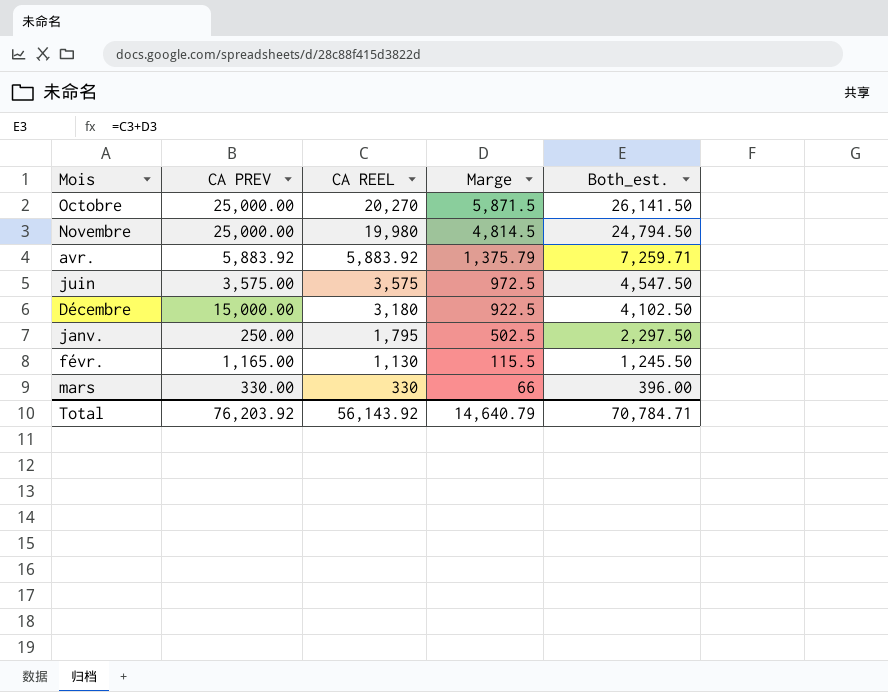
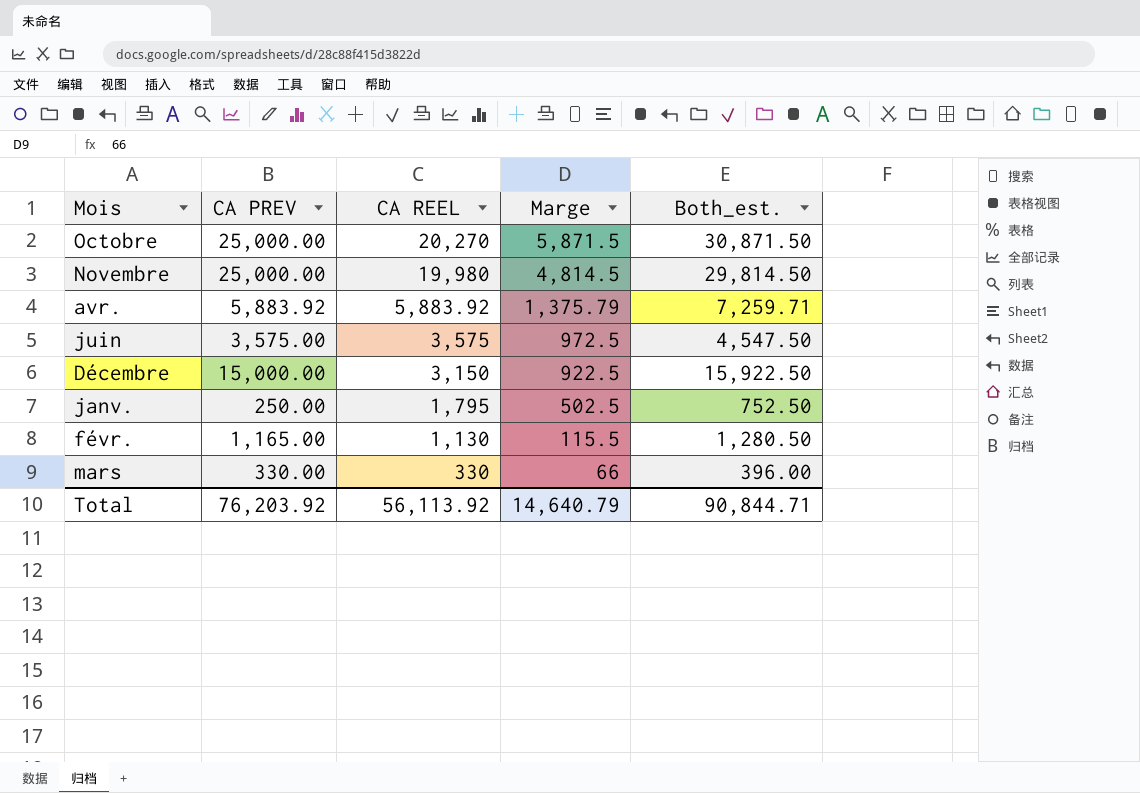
column Both_est. | formula: [CA REEL] + [Marge] -> [CA PREV] + [Marge]
Décembre | CA REEL: 3,180 -> 3,150
Total | CA REEL: 56,143.92 -> 56,113.92
Total | Both_est.: 70,784.71 -> 90,844.71

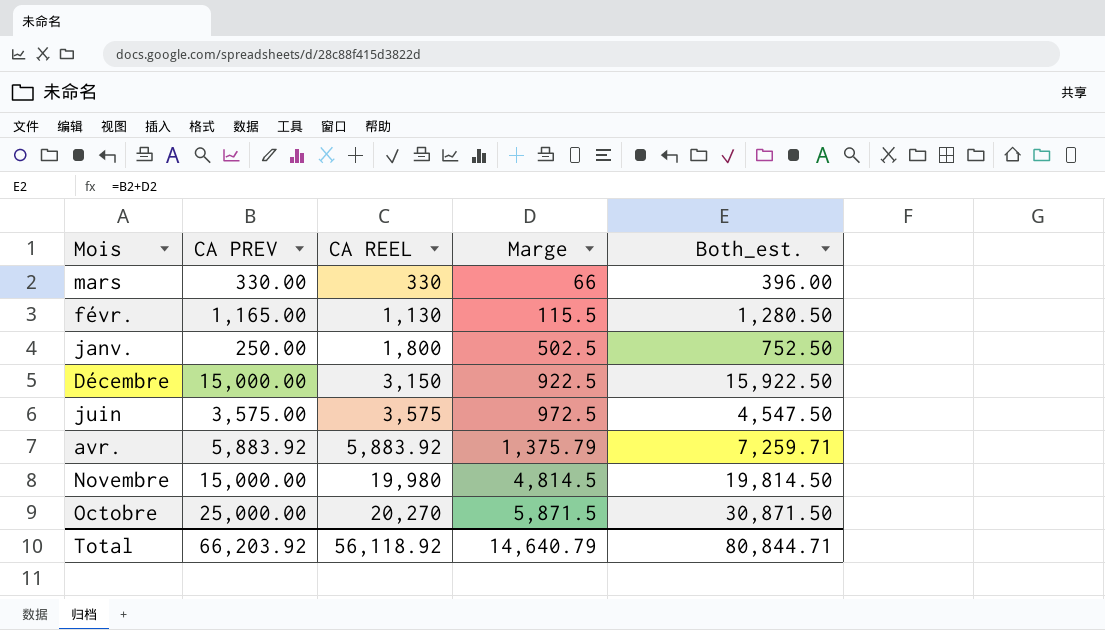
row order: CA REEL descending -> CA REEL ascending
janv. | CA REEL: 1,795 -> 1,800
Novembre | CA PREV: 25,000.00 -> 15,000.00
Novembre | Both_est.: 29,814.50 -> 19,814.50
Total | CA PREV: 76,203.92 -> 66,203.92
Total | CA REEL: 56,113.92 -> 56,118.92
Total | Both_est.: 90,844.71 -> 80,844.71

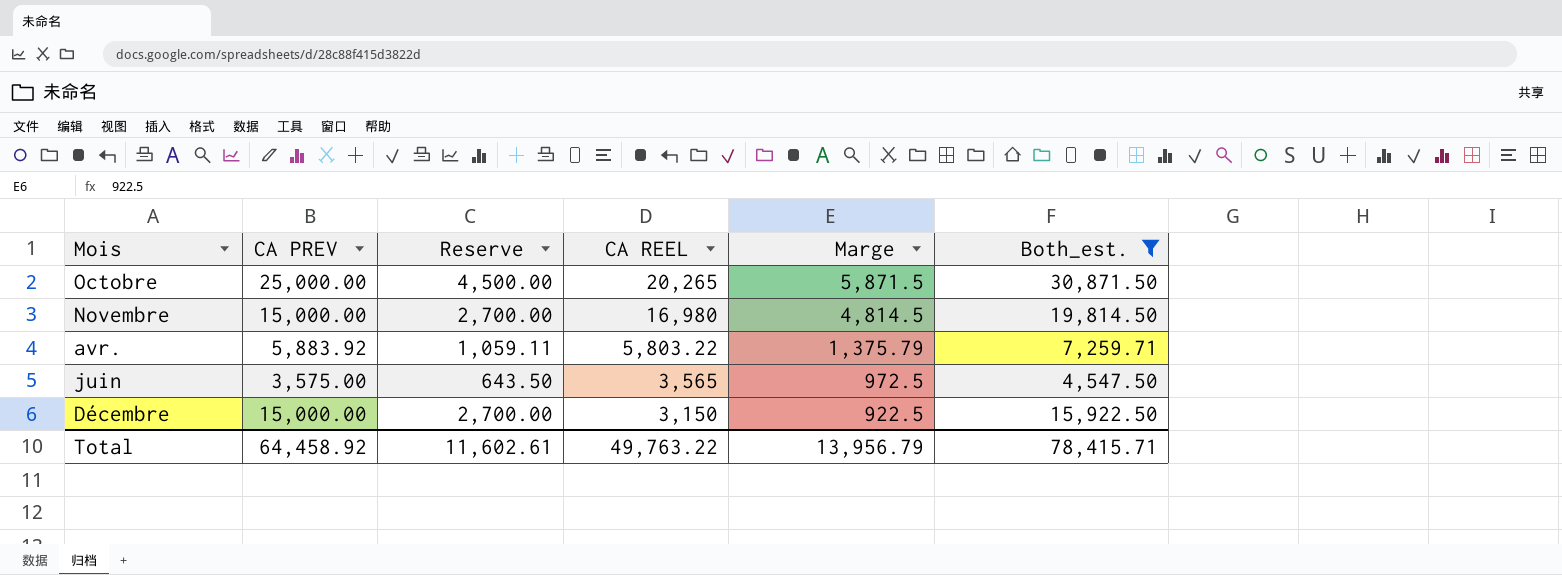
filter: none -> Both_est. >= 4,547.50
row order: CA REEL ascending -> CA REEL descending
column Reserve | formula: none -> [CA PREV] * 0.18
Octobre | CA REEL: 20,270 -> 20,265
Novembre | CA REEL: 19,980 -> 16,980
avr. | CA REEL: 5,883.92 -> 5,803.22
juin | CA REEL: 3,575 -> 3,565
Total | CA PREV: 66,203.92 -> 64,458.92
Total | CA REEL: 56,118.92 -> 49,763.22
Total | Marge: 14,640.79 -> 13,956.79
Total | Both_est.: 80,844.71 -> 78,415.71

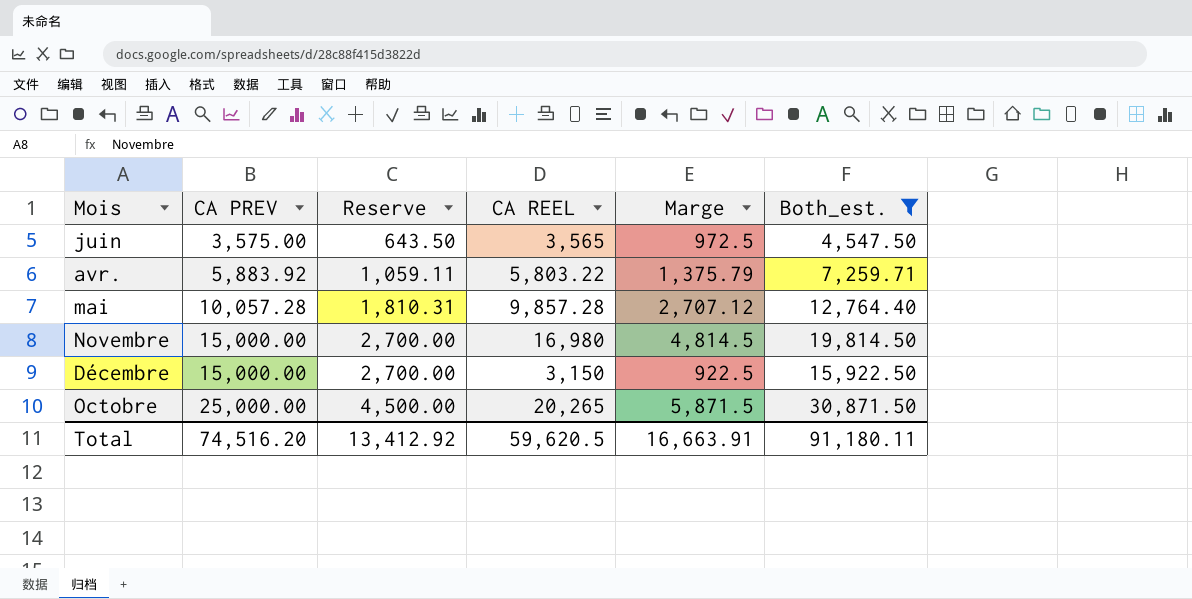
row order: CA REEL descending -> CA PREV ascending
row mai: none -> 10,057.28 | 1,810.31 | 9,857.28 | 2,707.12 | 12,764.40
Total | CA PREV: 64,458.92 -> 74,516.20
Total | Reserve: 11,602.61 -> 13,412.92
Total | CA REEL: 49,763.22 -> 59,620.5
Total | Marge: 13,956.79 -> 16,663.91
Total | Both_est.: 78,415.71 -> 91,180.11

